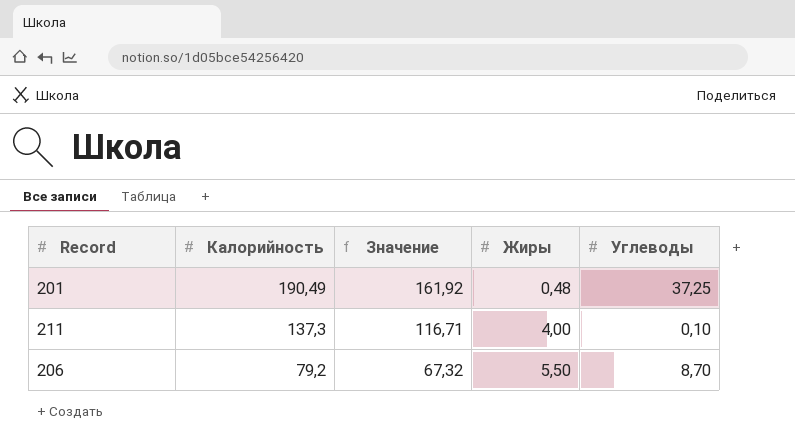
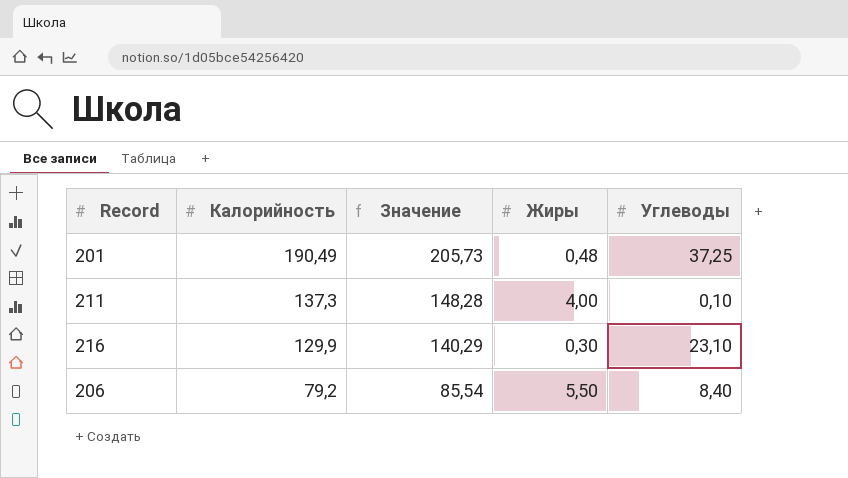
column Значение | formula: [Калорийность] * 0,85 -> [Калорийность] * 1,08
row 216: none -> 129,9 | 140,29 | 0,30 | 23,10
206 | Углеводы: 8,70 -> 8,40

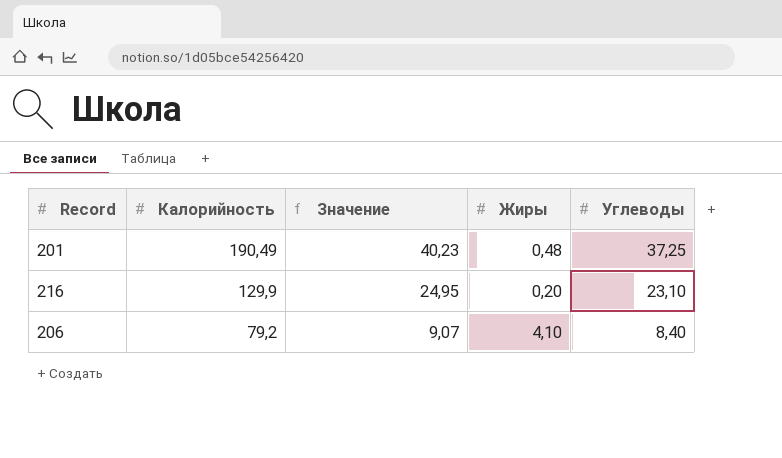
column Значение | formula: [Калорийность] * 1,08 -> [Углеводы] * 1,08
row 211: 137,3 | 148,28 | 4,00 | 0,10 -> none
216 | Жиры: 0,30 -> 0,20
206 | Жиры: 5,50 -> 4,10

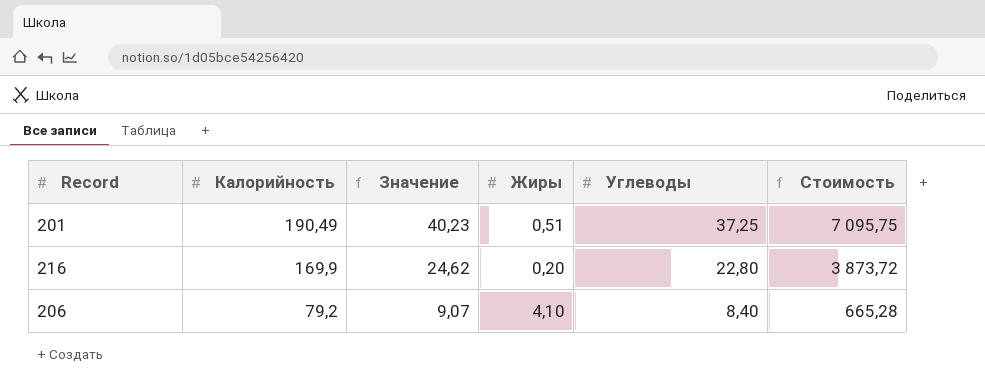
column Стоимость | formula: none -> [Калорийность] * [Углеводы]
201 | Жиры: 0,48 -> 0,51
216 | Калорийность: 129,9 -> 169,9
216 | Значение: 24,95 -> 24,62
216 | Углеводы: 23,10 -> 22,80

